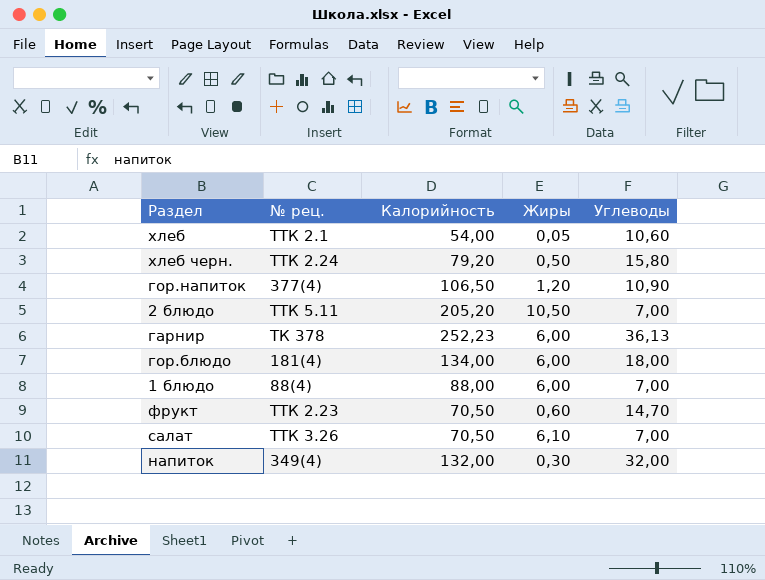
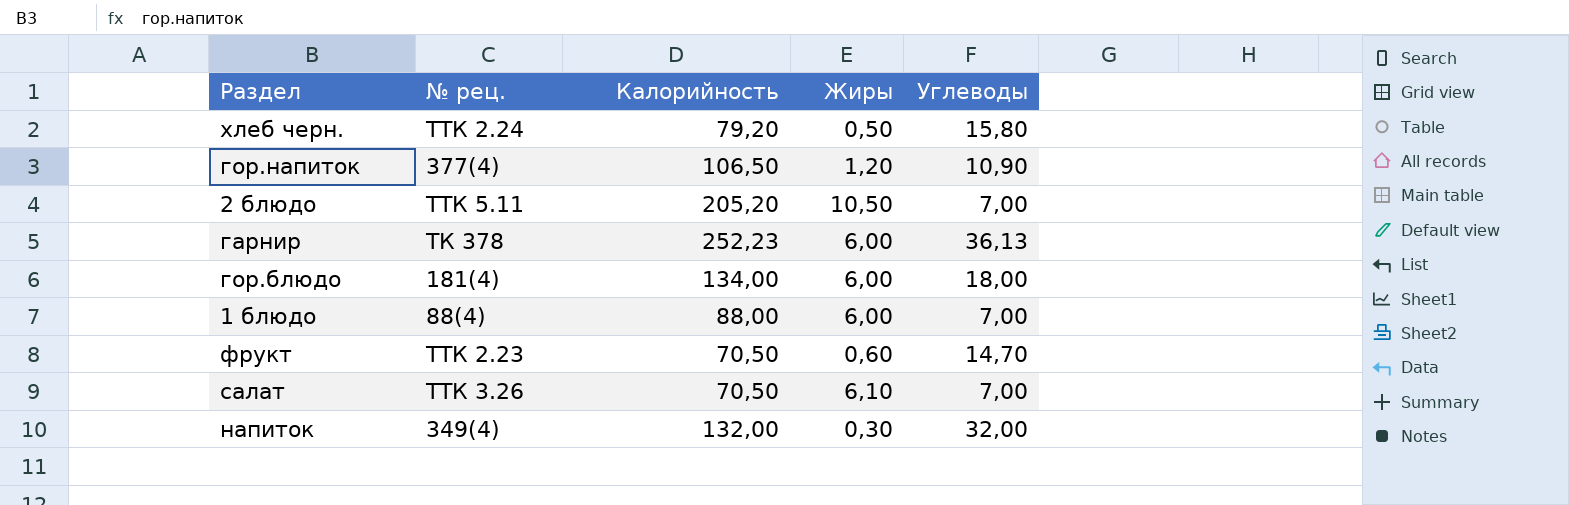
row хлеб: ТТК 2.1 | 54,00 | 0,05 | 10,60 -> none

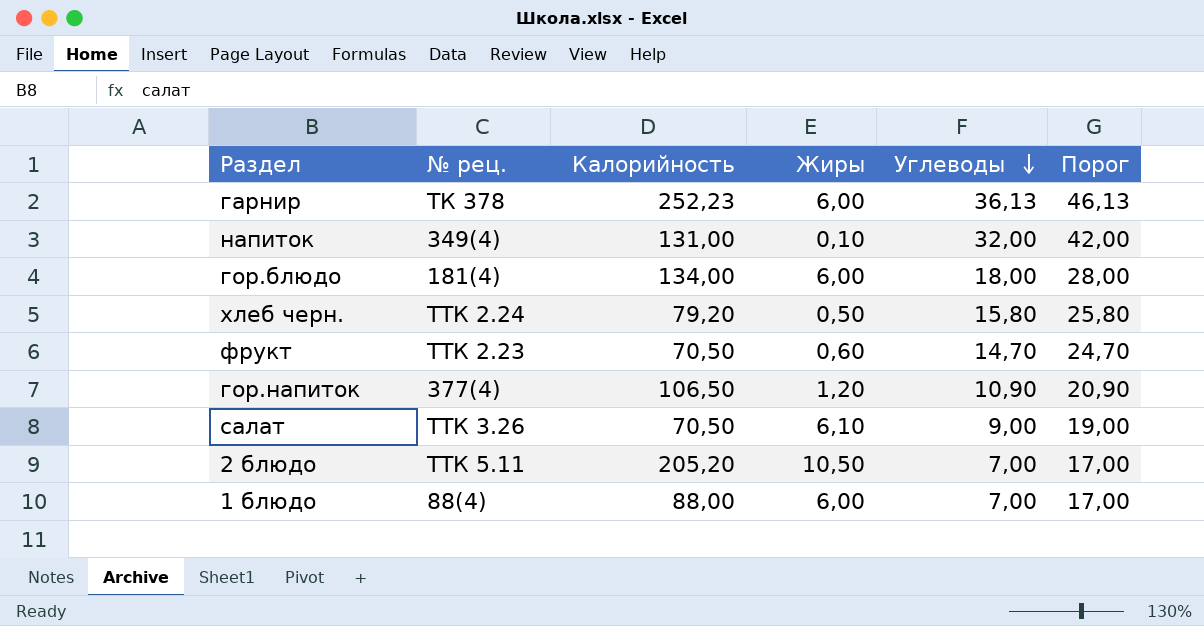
row order: none -> Углеводы descending
column Порог | formula: none -> [Углеводы] + 10
напиток | Калорийность: 132,00 -> 131,00
напиток | Жиры: 0,30 -> 0,10
салат | Углеводы: 7,00 -> 9,00

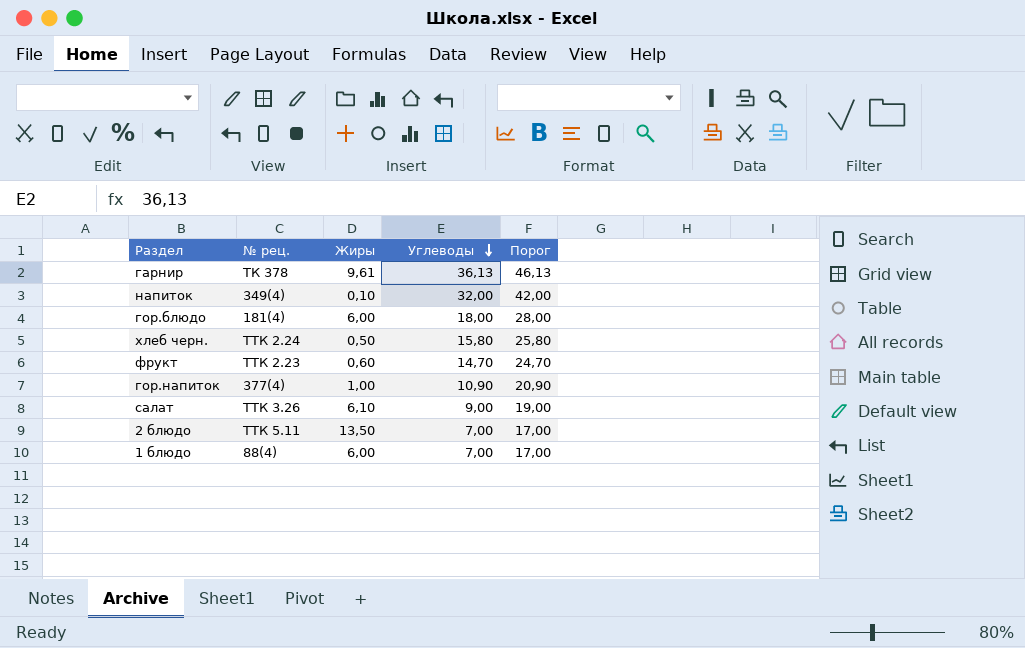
column Калорийность | position: 3 -> none
гарнир | Жиры: 6,00 -> 9,61
гор.напиток | Жиры: 1,20 -> 1,00
2 блюдо | Жиры: 10,50 -> 13,50

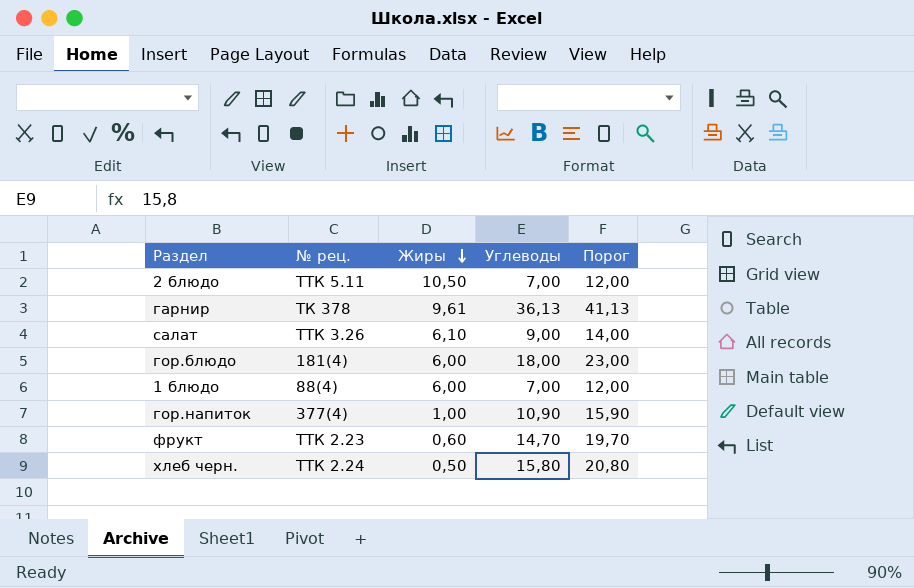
row order: Углеводы descending -> Жиры descending
column Порог | formula: [Углеводы] + 10 -> [Углеводы] + 5
row напиток: 349(4) | 0,10 | 32,00 | 42,00 -> none
2 блюдо | Жиры: 13,50 -> 10,50

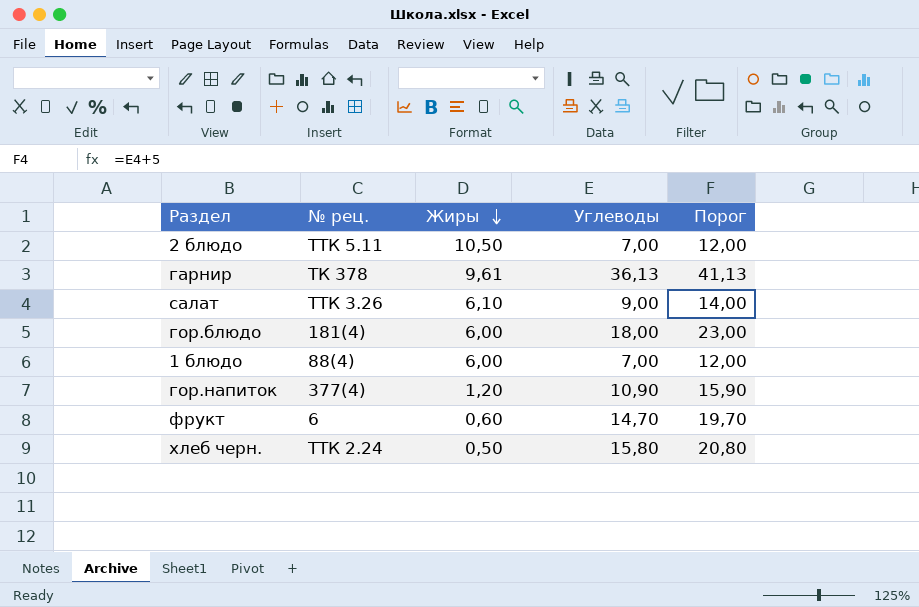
гор.напиток | Жиры: 1,00 -> 1,20
фрукт | № рец.: ТТК 2.23 -> 6

